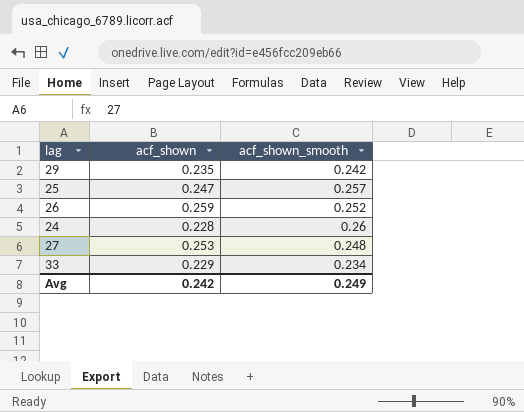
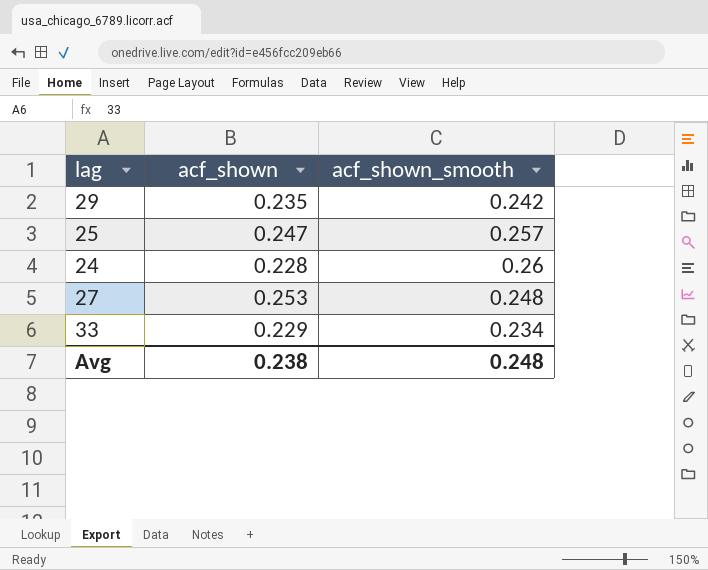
row 26: 0.259 | 0.252 -> none
Avg | acf_shown: 0.242 -> 0.238
Avg | acf_shown_smooth: 0.249 -> 0.248

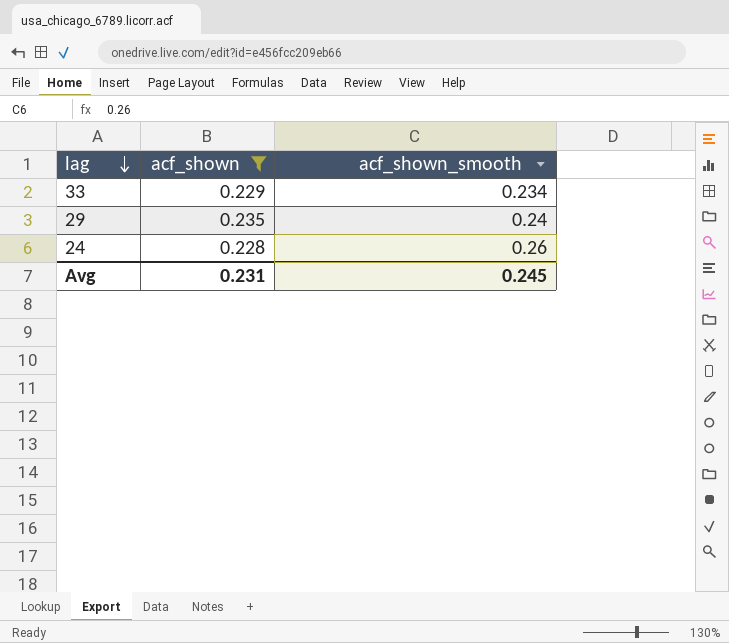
filter: none -> acf_shown <= 0.235
row order: none -> lag descending
29 | acf_shown_smooth: 0.242 -> 0.24
Avg | acf_shown: 0.238 -> 0.231
Avg | acf_shown_smooth: 0.248 -> 0.245

